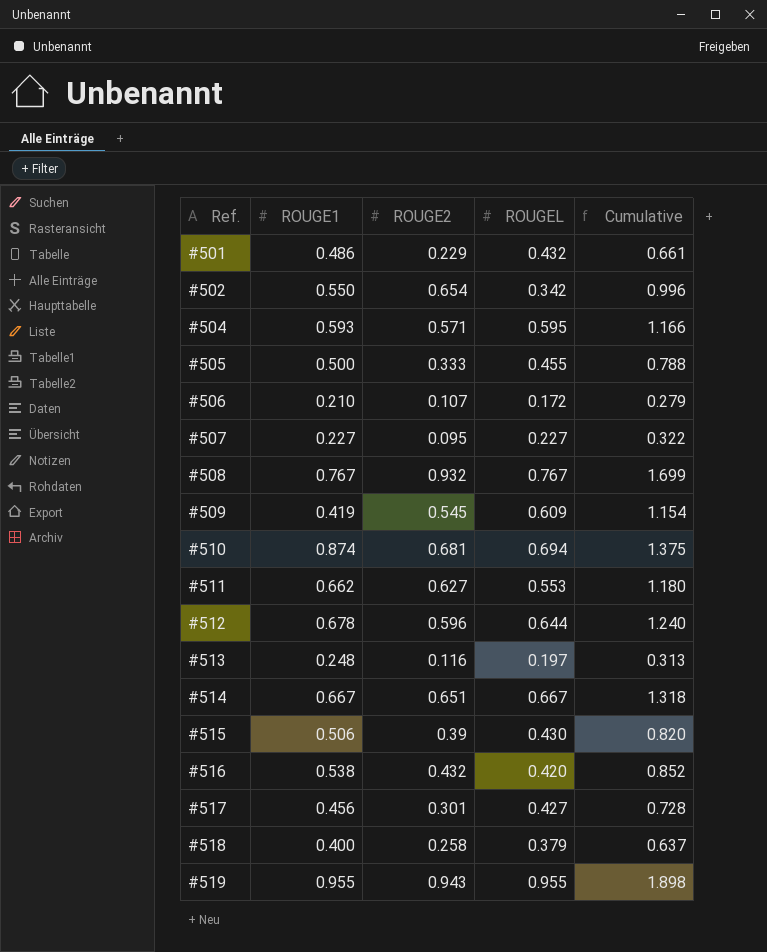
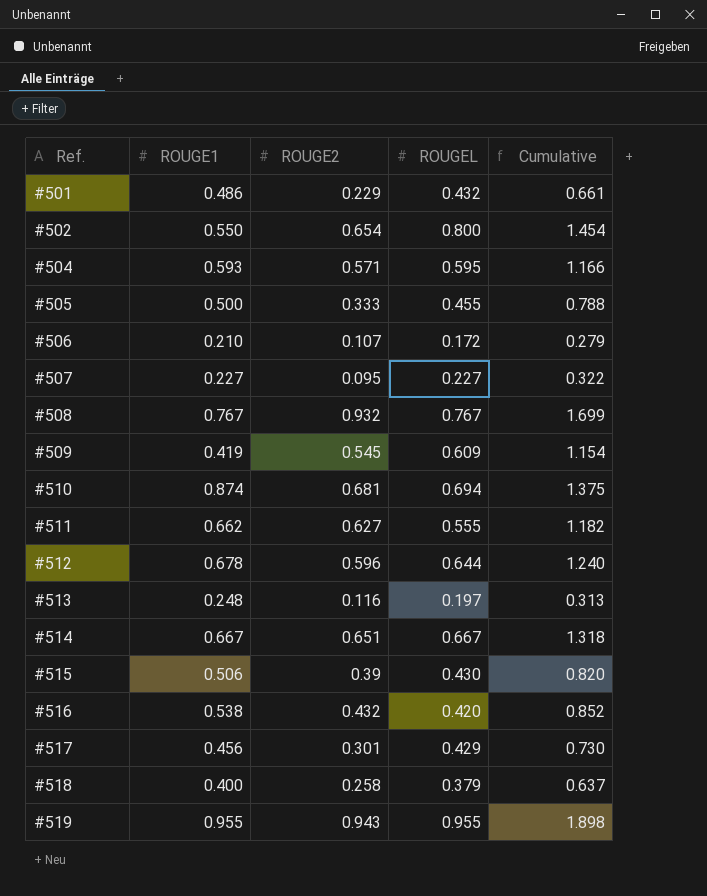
#502 | ROUGEL: 0.342 -> 0.800
#502 | Cumulative: 0.996 -> 1.454
#511 | ROUGEL: 0.553 -> 0.555
#511 | Cumulative: 1.180 -> 1.182
#517 | ROUGEL: 0.427 -> 0.429
#517 | Cumulative: 0.728 -> 0.730

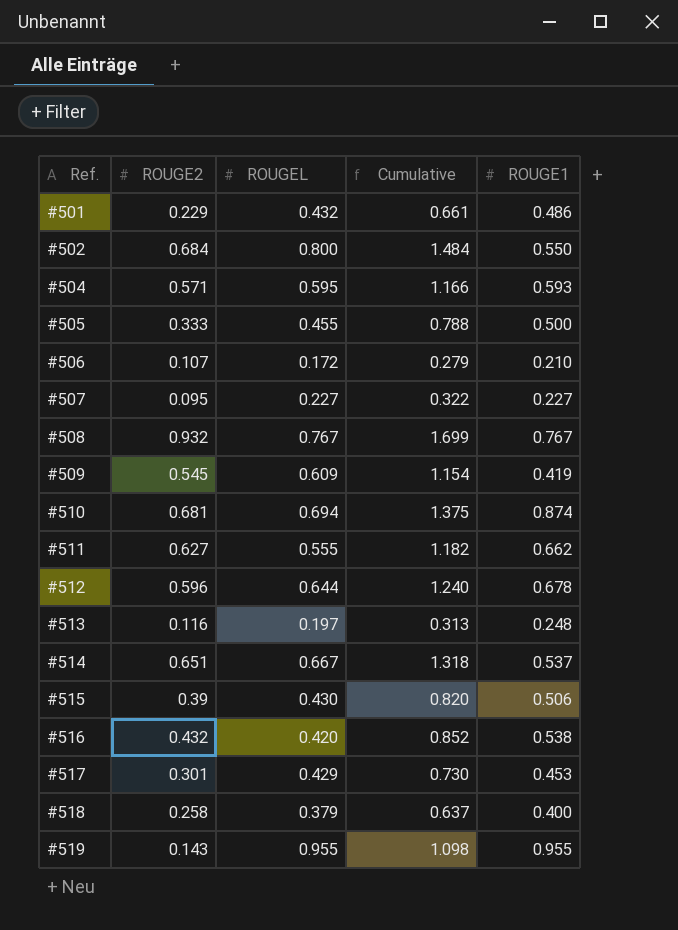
column ROUGE1 | position: 2 -> 5
#502 | ROUGE2: 0.654 -> 0.684
#502 | Cumulative: 1.454 -> 1.484
#514 | ROUGE1: 0.667 -> 0.537
#517 | ROUGE1: 0.456 -> 0.453
#519 | ROUGE2: 0.943 -> 0.143
#519 | Cumulative: 1.898 -> 1.098

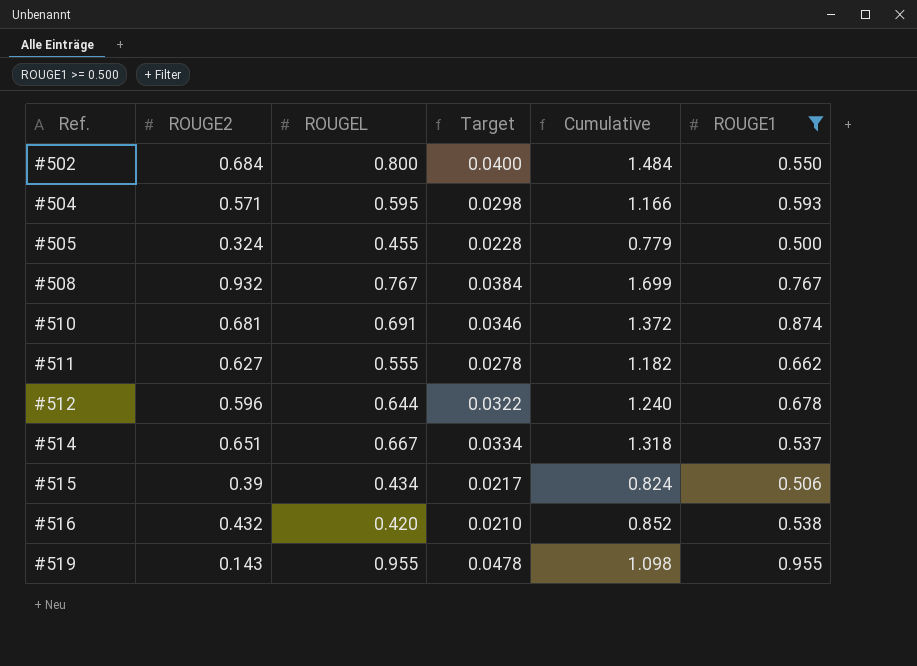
filter: none -> ROUGE1 >= 0.500
column Target | formula: none -> [ROUGEL] * 0.05
#505 | ROUGE2: 0.333 -> 0.324
#505 | Cumulative: 0.788 -> 0.779
#510 | ROUGEL: 0.694 -> 0.691
#510 | Cumulative: 1.375 -> 1.372
#515 | ROUGEL: 0.430 -> 0.434
#515 | Cumulative: 0.820 -> 0.824

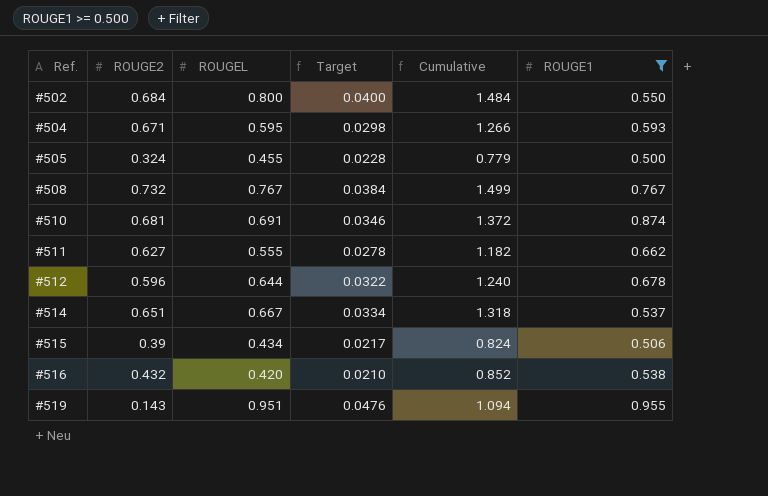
#504 | ROUGE2: 0.571 -> 0.671
#504 | Cumulative: 1.166 -> 1.266
#508 | ROUGE2: 0.932 -> 0.732
#508 | Cumulative: 1.699 -> 1.499
#519 | ROUGEL: 0.955 -> 0.951
#519 | Target: 0.0478 -> 0.0476
#519 | Cumulative: 1.098 -> 1.094

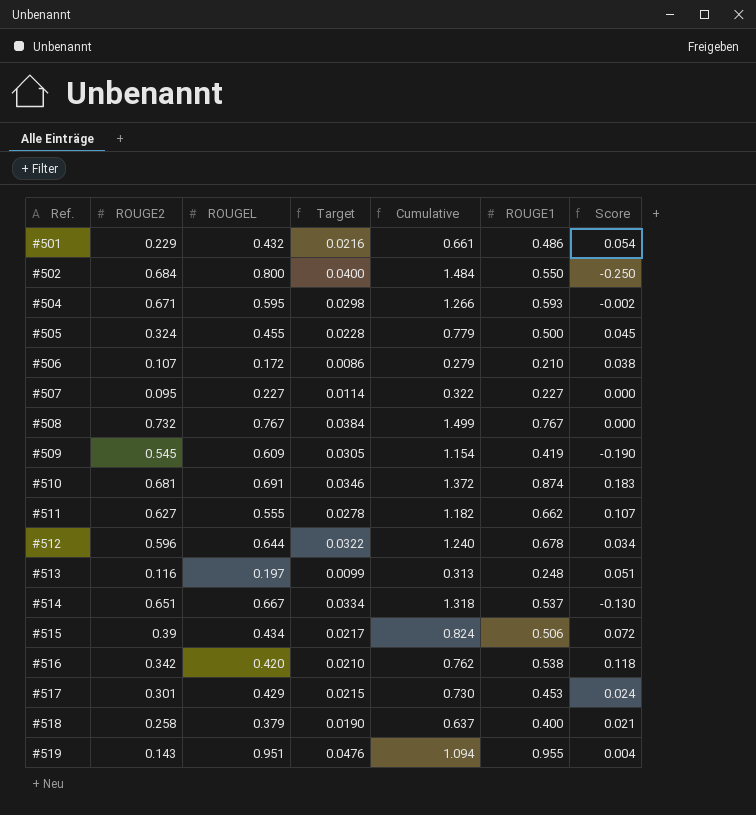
filter: ROUGE1 >= 0.500 -> none
column Score | formula: none -> [ROUGE1] - [ROUGEL]
#516 | ROUGE2: 0.432 -> 0.342
#516 | Cumulative: 0.852 -> 0.762

